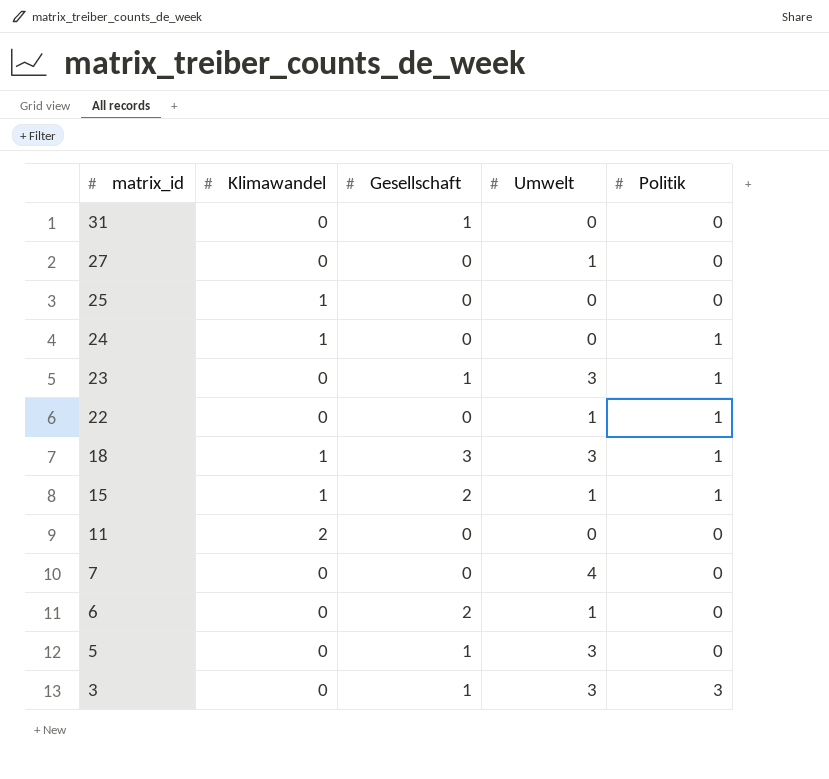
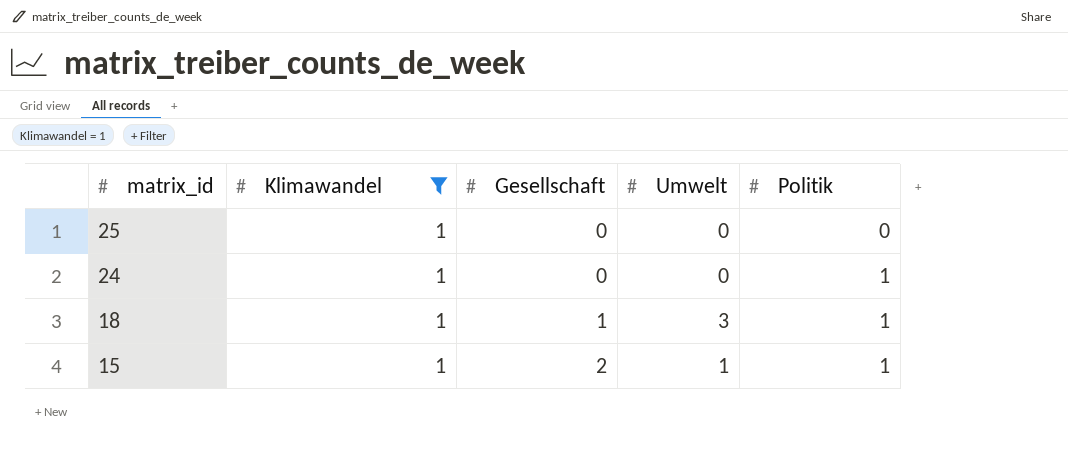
filter: none -> Klimawandel = 1
18 | Gesellschaft: 3 -> 1

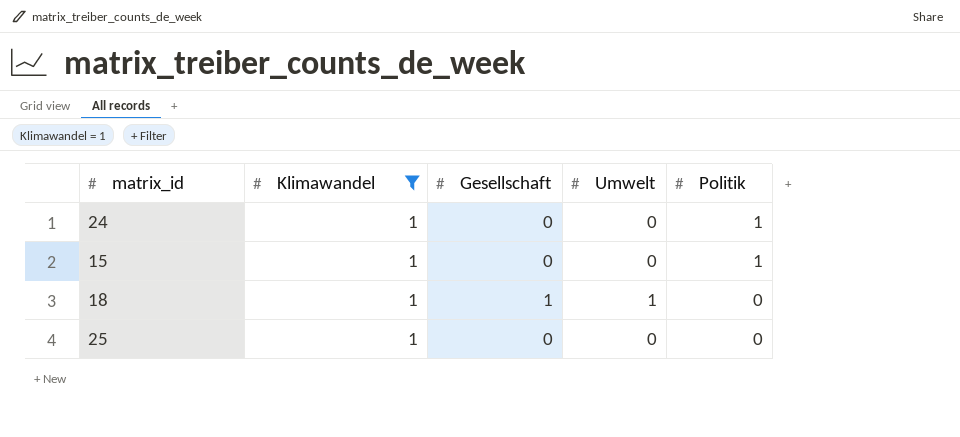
row order: matrix_id descending -> Politik descending
15 | Gesellschaft: 2 -> 0
15 | Umwelt: 1 -> 0
18 | Umwelt: 3 -> 1
18 | Politik: 1 -> 0

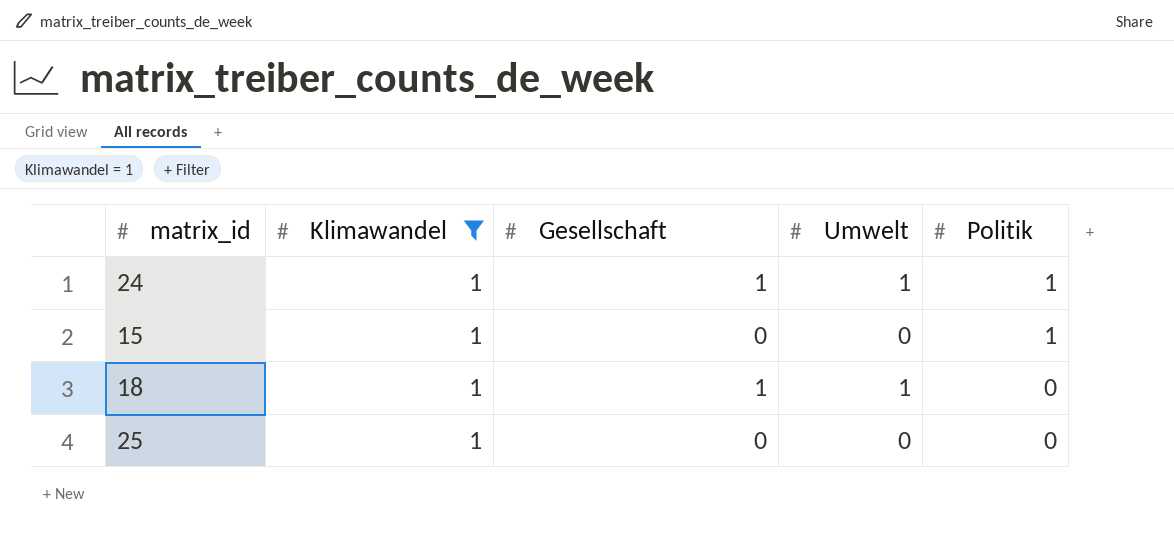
24 | Gesellschaft: 0 -> 1
24 | Umwelt: 0 -> 1

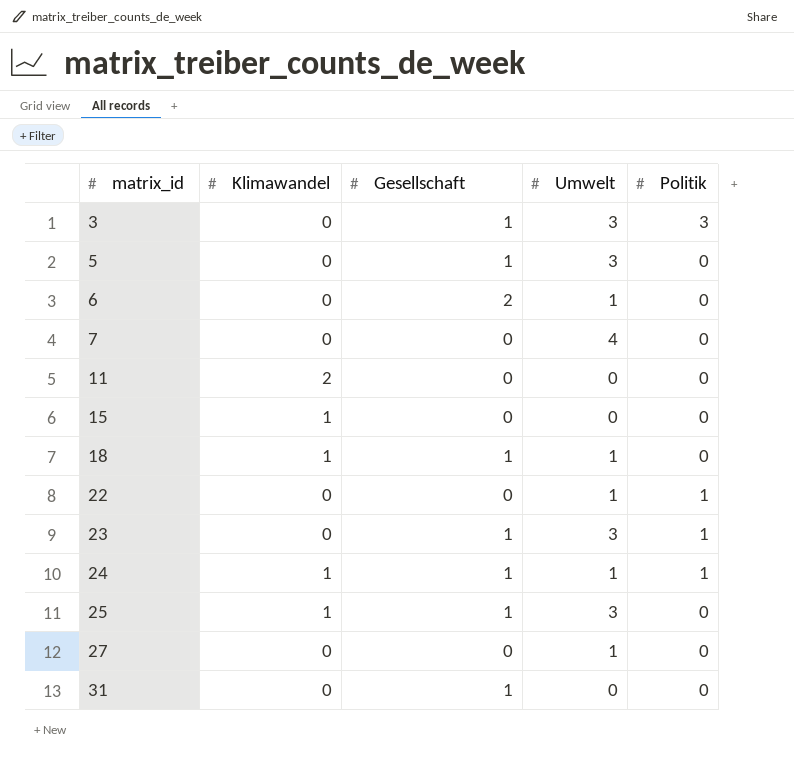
filter: Klimawandel = 1 -> none
row order: Politik descending -> matrix_id ascending
15 | Politik: 1 -> 0
25 | Gesellschaft: 0 -> 1
25 | Umwelt: 0 -> 3

